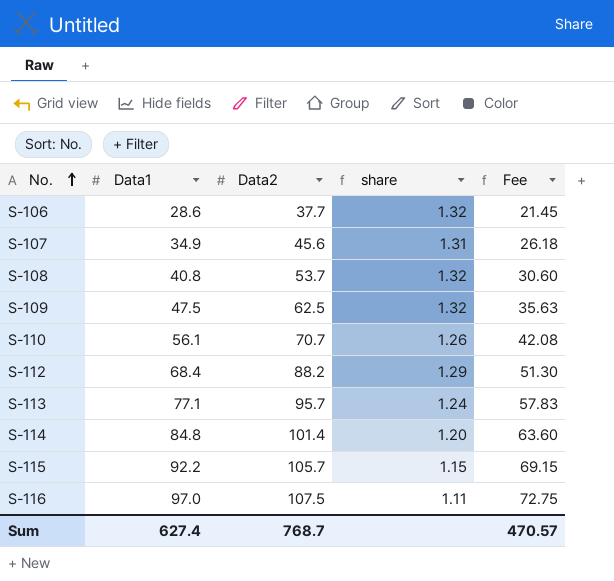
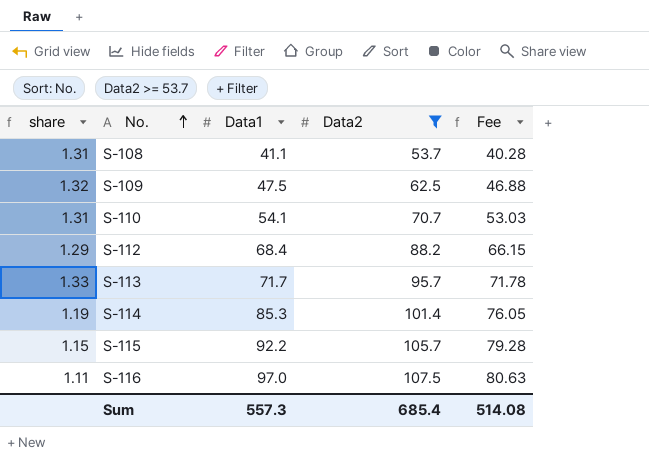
filter: none -> Data2 >= 53.7
column share | position: 4 -> 1
column Fee | formula: [Data1] * 0.75 -> [Data2] * 0.75
S-108 | share: 1.32 -> 1.31
S-108 | Data1: 40.8 -> 41.1
S-110 | share: 1.26 -> 1.31
S-110 | Data1: 56.1 -> 54.1
S-113 | share: 1.24 -> 1.33
S-113 | Data1: 77.1 -> 71.7
S-114 | share: 1.20 -> 1.19
S-114 | Data1: 84.8 -> 85.3
Sum | Data1: 627.4 -> 557.3
Sum | Data2: 768.7 -> 685.4
Sum | Fee: 470.57 -> 514.08

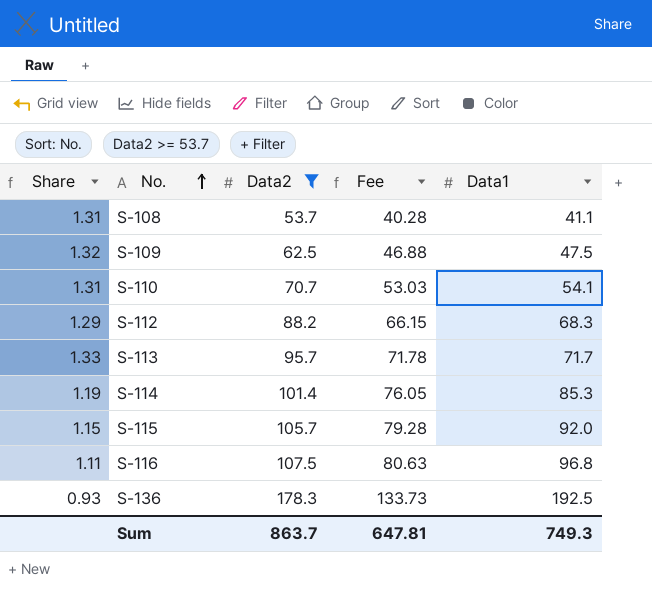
column name: share -> Share
column Data1 | position: 3 -> 5
S-112 | Data1: 68.4 -> 68.3
S-115 | Data1: 92.2 -> 92.0
S-116 | Data1: 97.0 -> 96.8
row S-136: none -> 0.93 | 178.3 | 133.73 | 192.5
Sum | Data2: 685.4 -> 863.7
Sum | Fee: 514.08 -> 647.81
Sum | Data1: 557.3 -> 749.3

